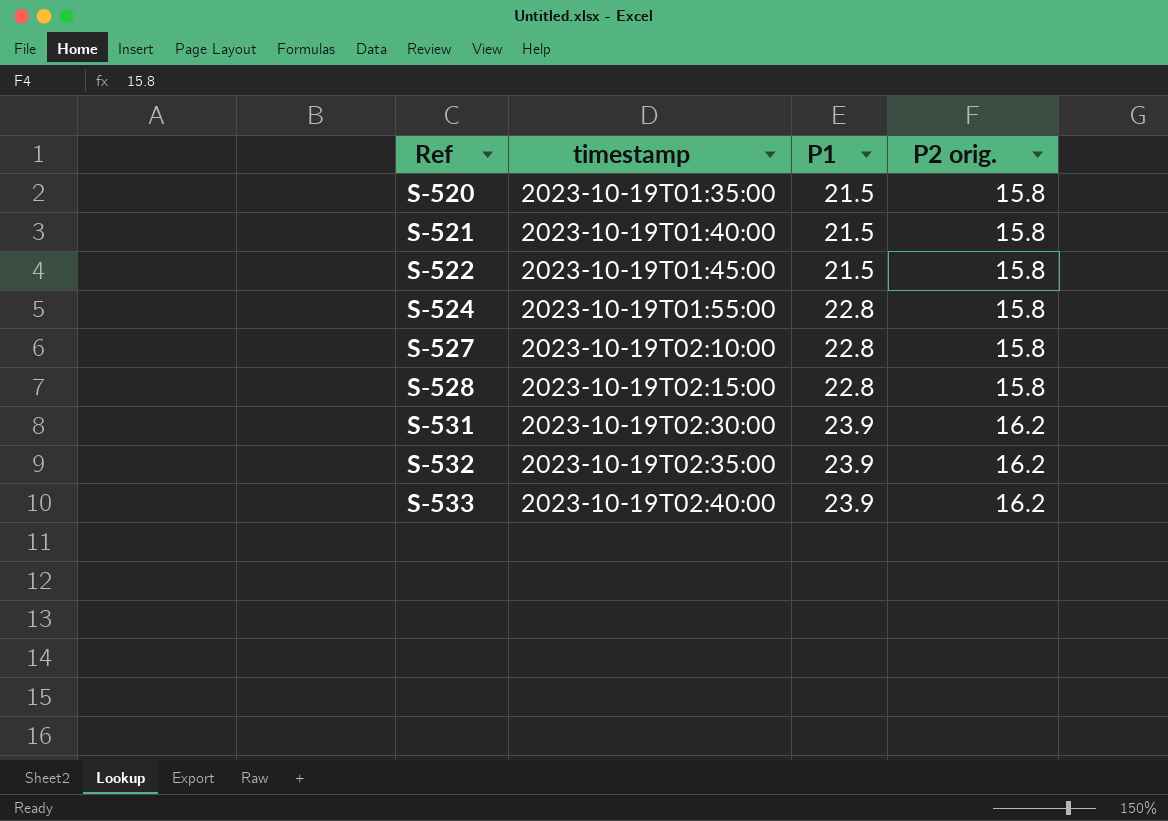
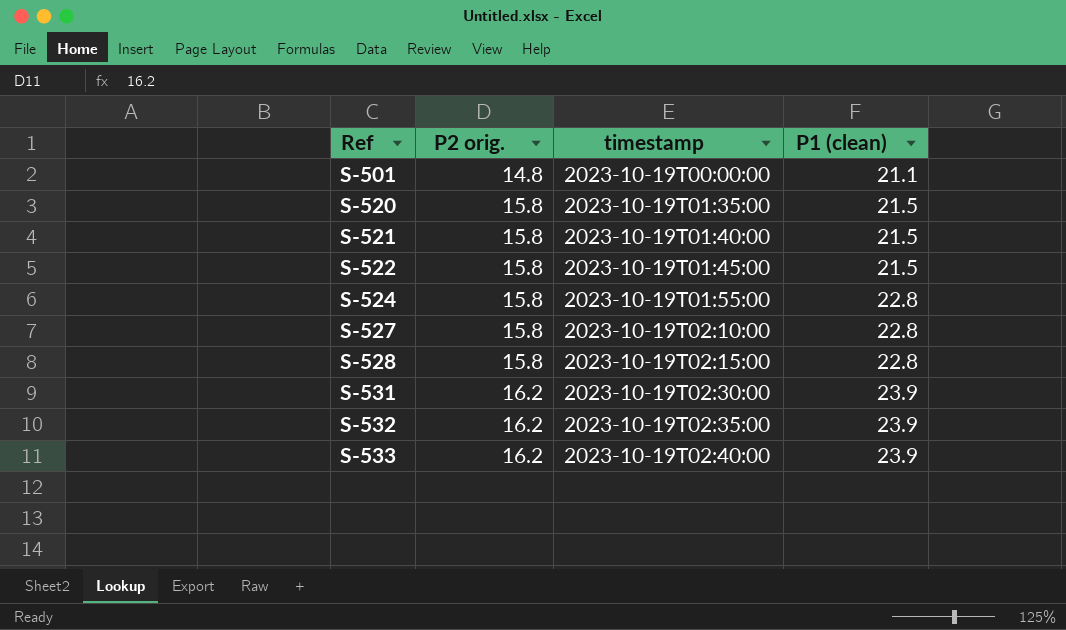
column P2 orig. | position: 4 -> 2
column name: P1 -> P1 (clean)
row S-501: none -> 14.8 | 2023-10-19T00:00:00 | 21.1

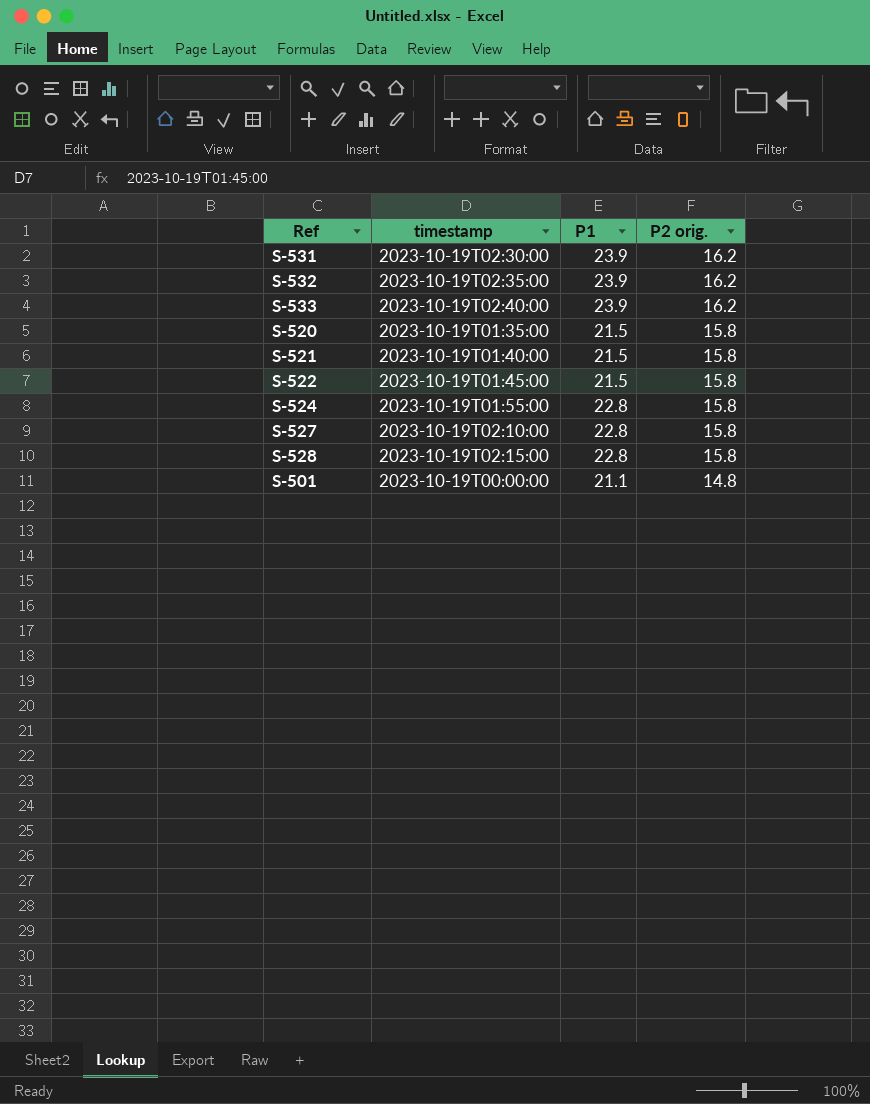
row order: Ref ascending -> P2 orig. descending
column name: P1 (clean) -> P1
column P2 orig. | position: 2 -> 4

